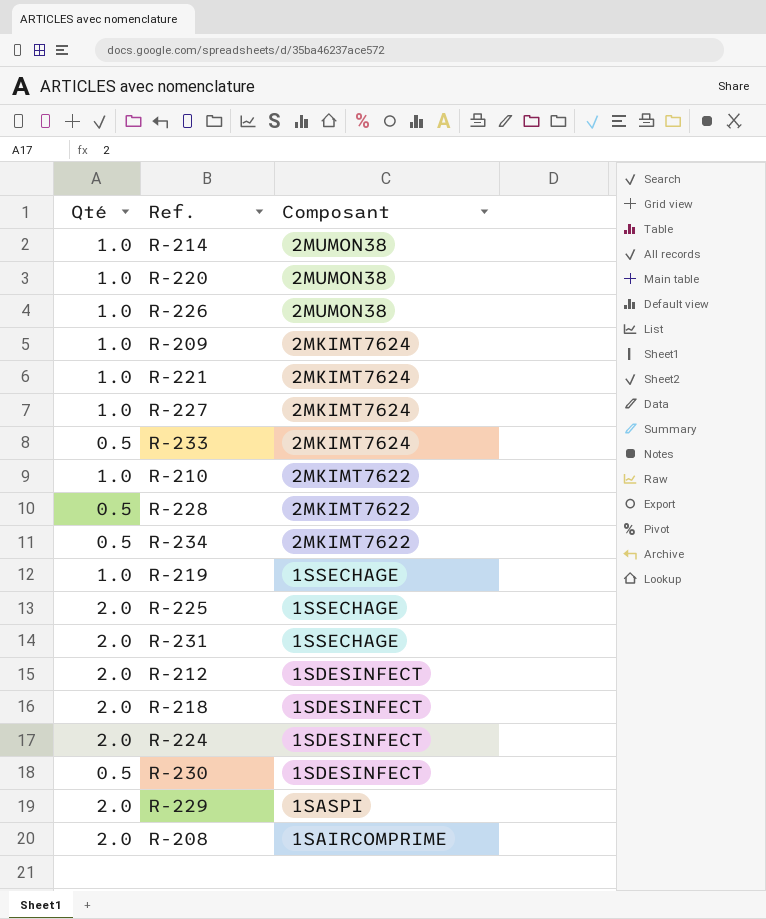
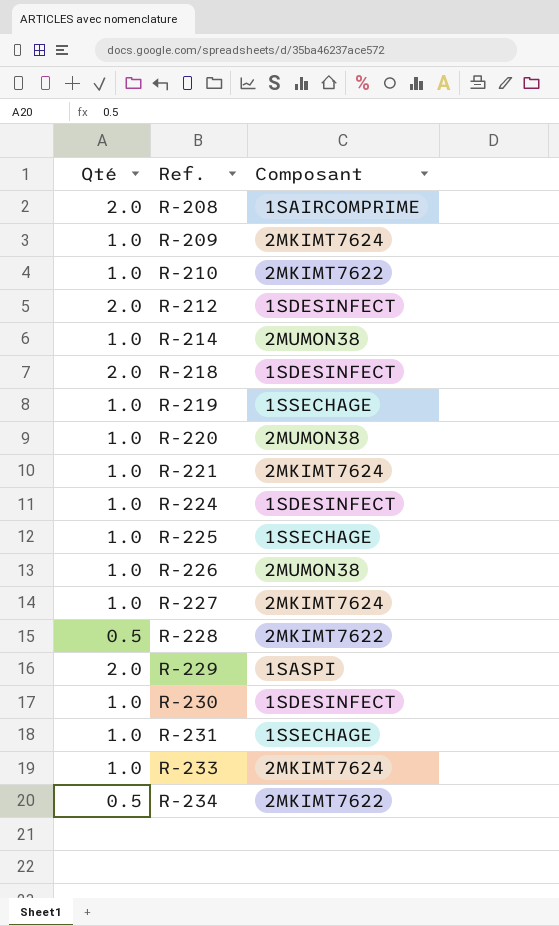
row order: Composant descending -> Ref. ascending
R-224 | Qté: 2.0 -> 1.0
R-225 | Qté: 2.0 -> 1.0
R-230 | Qté: 0.5 -> 1.0
R-231 | Qté: 2.0 -> 1.0
R-233 | Qté: 0.5 -> 1.0

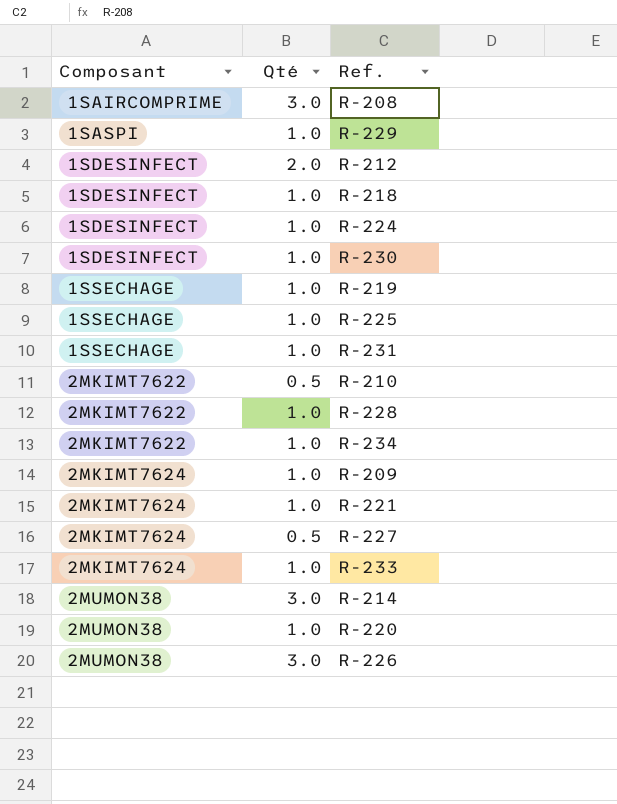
row order: Ref. ascending -> Composant ascending
column Composant | position: 3 -> 1
R-208 | Qté: 2.0 -> 3.0
R-229 | Qté: 2.0 -> 1.0
R-218 | Qté: 2.0 -> 1.0
R-210 | Qté: 1.0 -> 0.5
R-228 | Qté: 0.5 -> 1.0
R-234 | Qté: 0.5 -> 1.0
R-227 | Qté: 1.0 -> 0.5
R-214 | Qté: 1.0 -> 3.0
R-226 | Qté: 1.0 -> 3.0

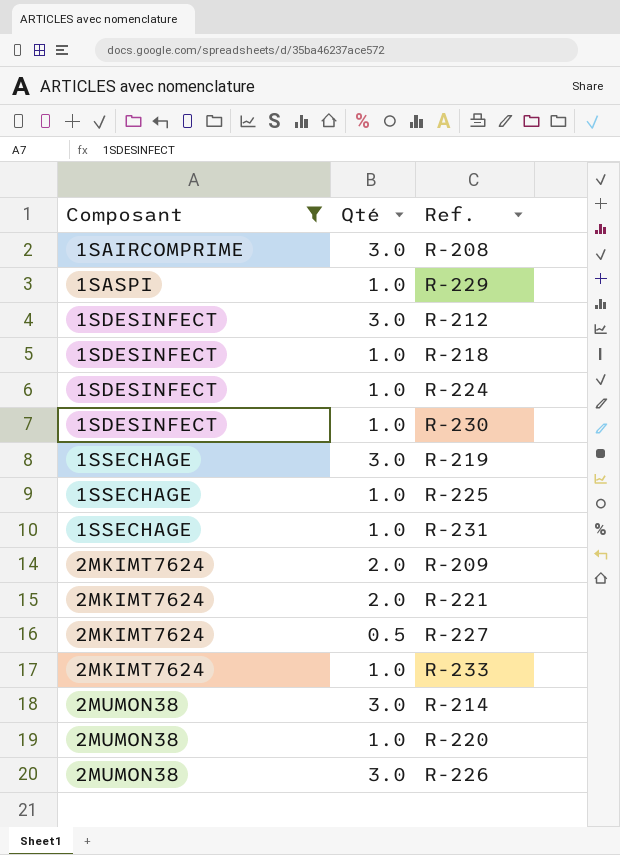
filter: none -> Composant != 2MKIMT7622
R-212 | Qté: 2.0 -> 3.0
R-219 | Qté: 1.0 -> 3.0
R-209 | Qté: 1.0 -> 2.0
R-221 | Qté: 1.0 -> 2.0

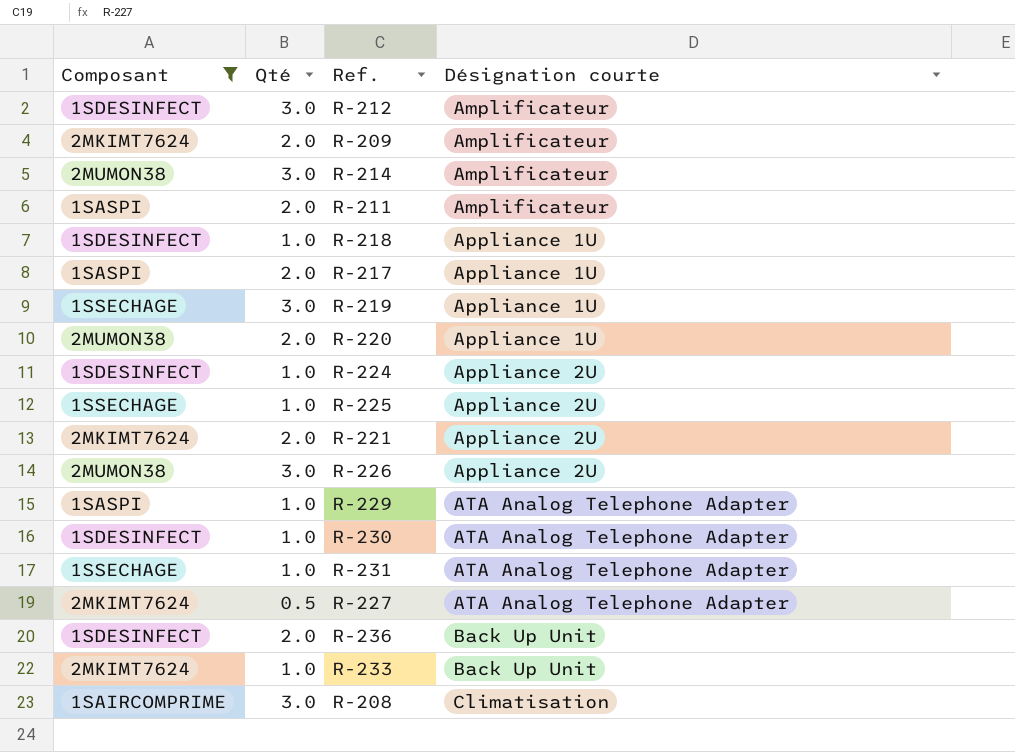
row order: Composant ascending -> Désignation courte ascending
column Désignation courte | position: none -> 4
row R-211: none -> 1SASPI | 2.0 | Amplificateur
row R-217: none -> 1SASPI | 2.0 | Appliance 1U
R-220 | Qté: 1.0 -> 2.0
row R-236: none -> 1SDESINFECT | 2.0 | Back Up Unit

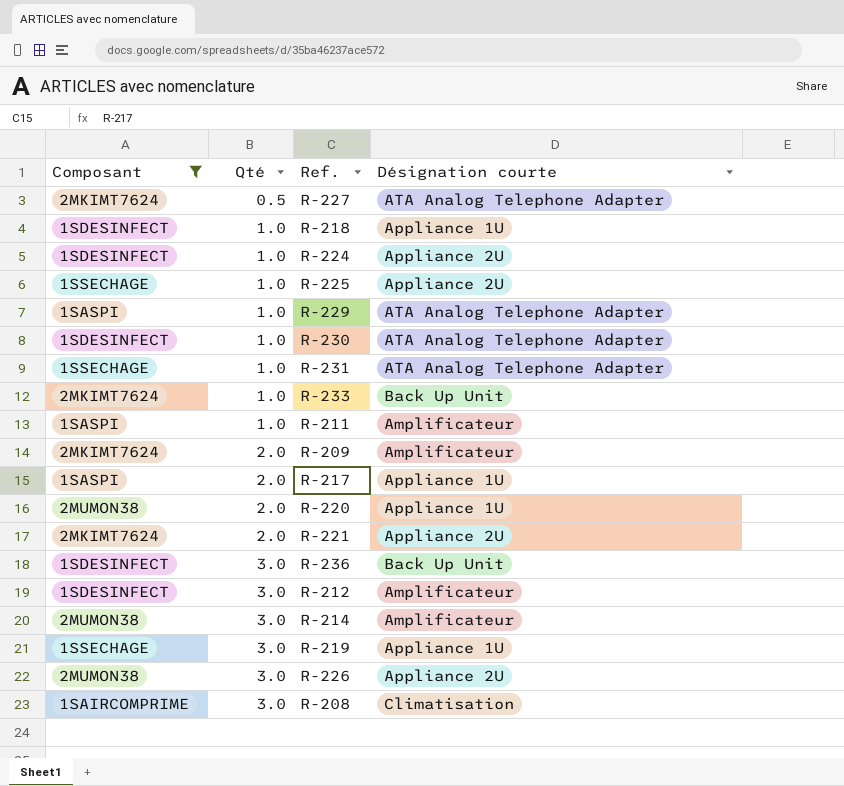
row order: Désignation courte ascending -> Qté ascending
R-211 | Qté: 2.0 -> 1.0
R-236 | Qté: 2.0 -> 3.0

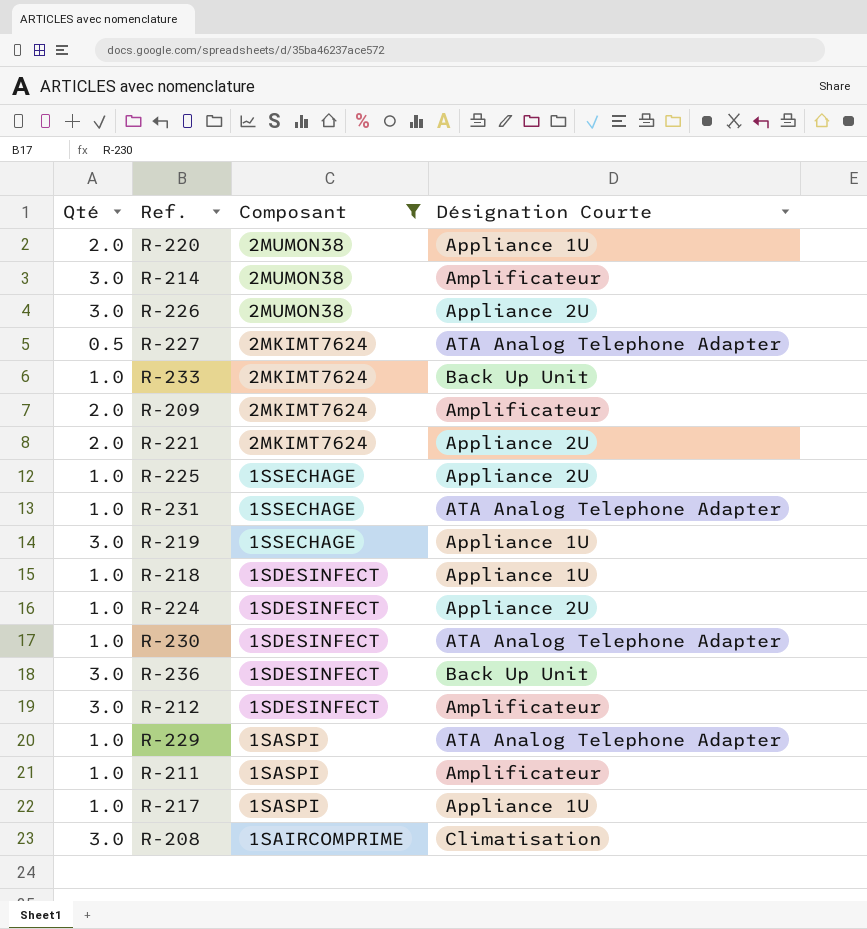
row order: Qté ascending -> Composant descending
column Composant | position: 1 -> 3
column name: Désignation courte -> Désignation Courte
R-217 | Qté: 2.0 -> 1.0

